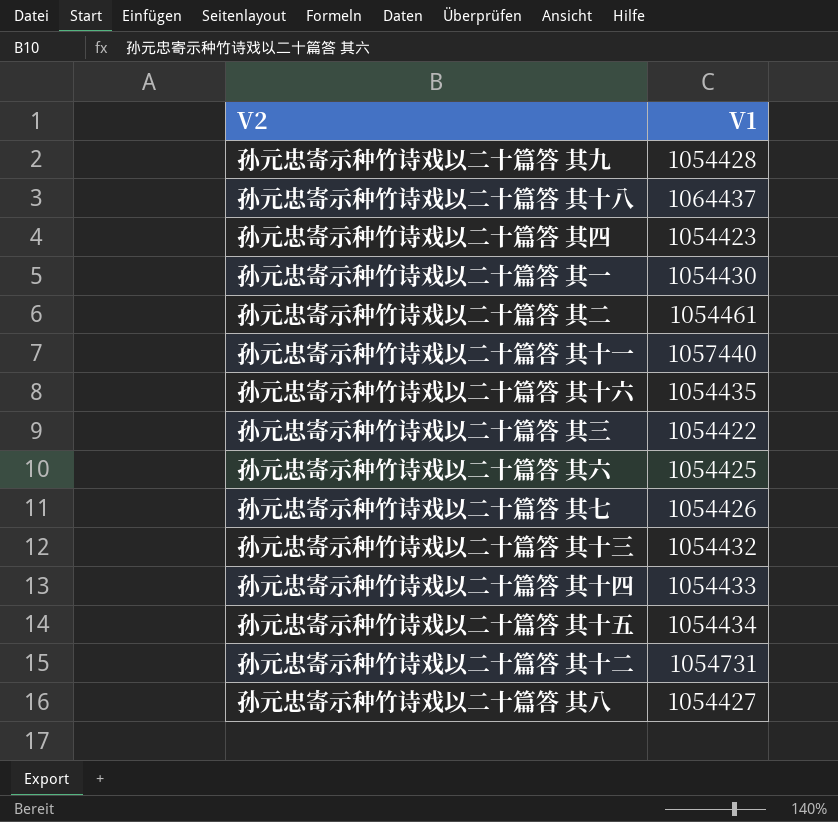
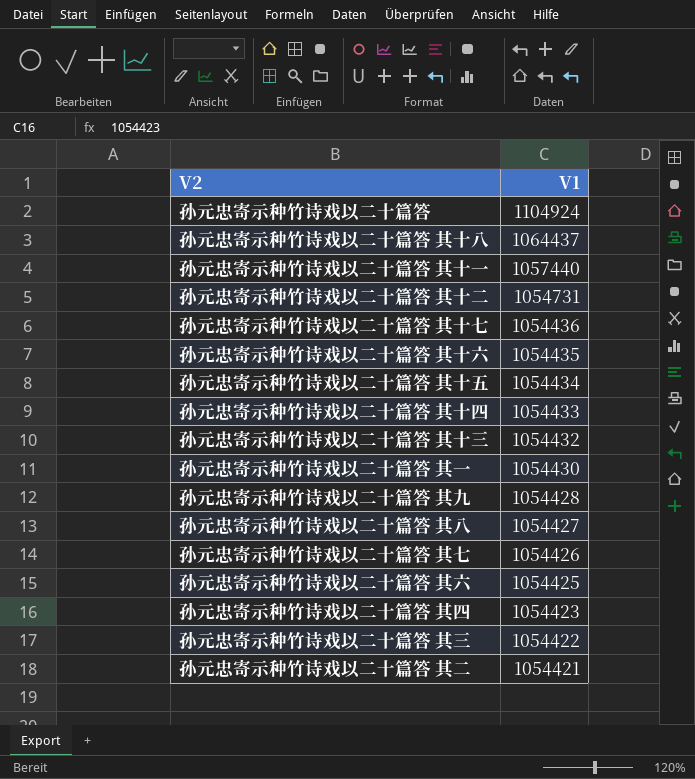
row order: none -> V1 descending
row 孙元忠寄示种竹诗戏以二十篇答: none -> 1104924
row 孙元忠寄示种竹诗戏以二十篇答 其十七: none -> 1054436
孙元忠寄示种竹诗戏以二十篇答 其二 | V1: 1054461 -> 1054421

